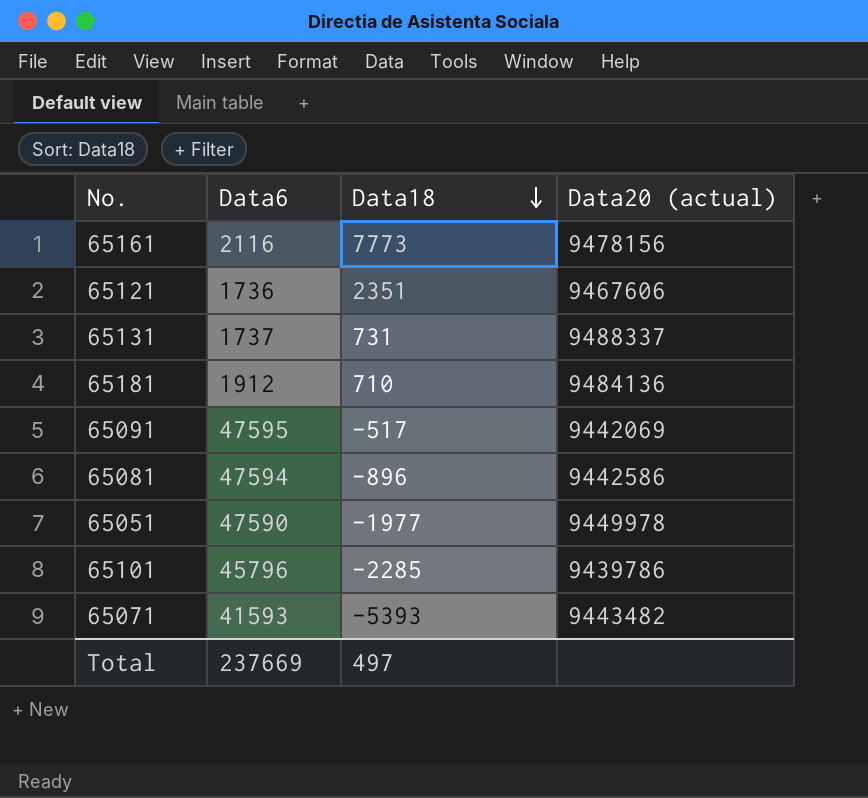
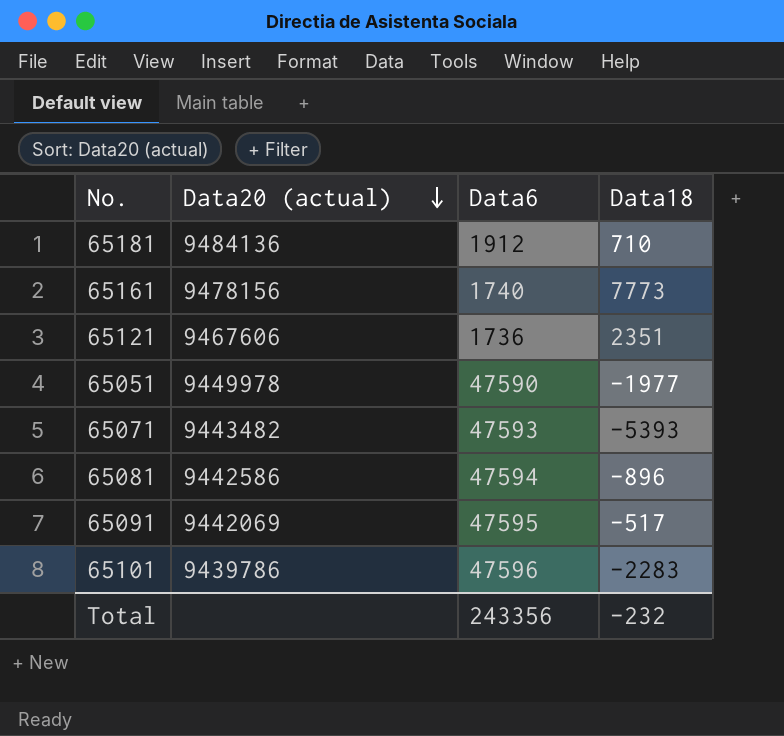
row order: Data18 descending -> Data20 (actual) descending
column Data20 (actual) | position: 4 -> 2
row 65131: 1737 | 731 | 9488337 -> none
65161 | Data6: 2116 -> 1740
65071 | Data6: 41593 -> 47593
65101 | Data6: 45796 -> 47596
65101 | Data18: -2285 -> -2283
Total | Data6: 237669 -> 243356
Total | Data18: 497 -> -232

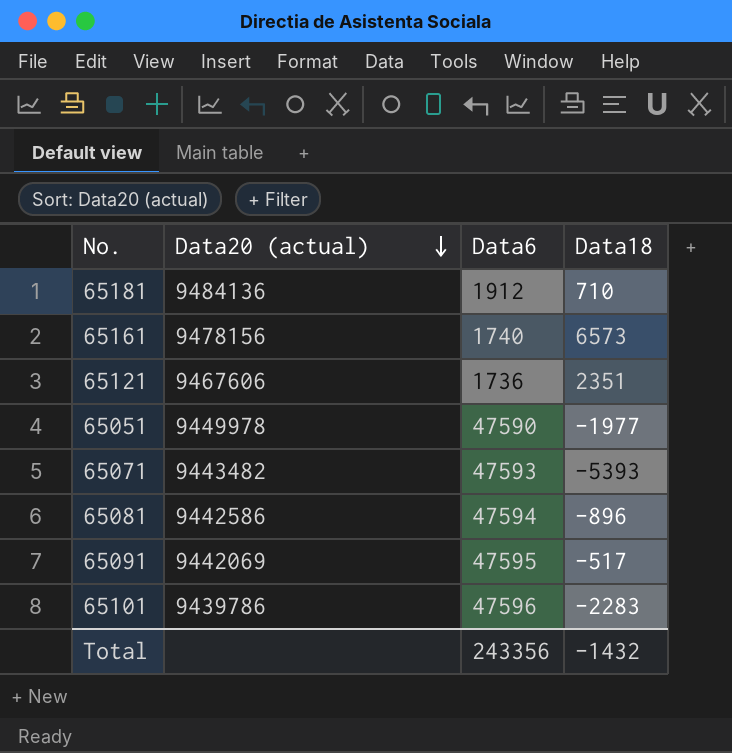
65161 | Data18: 7773 -> 6573
Total | Data18: -232 -> -1432

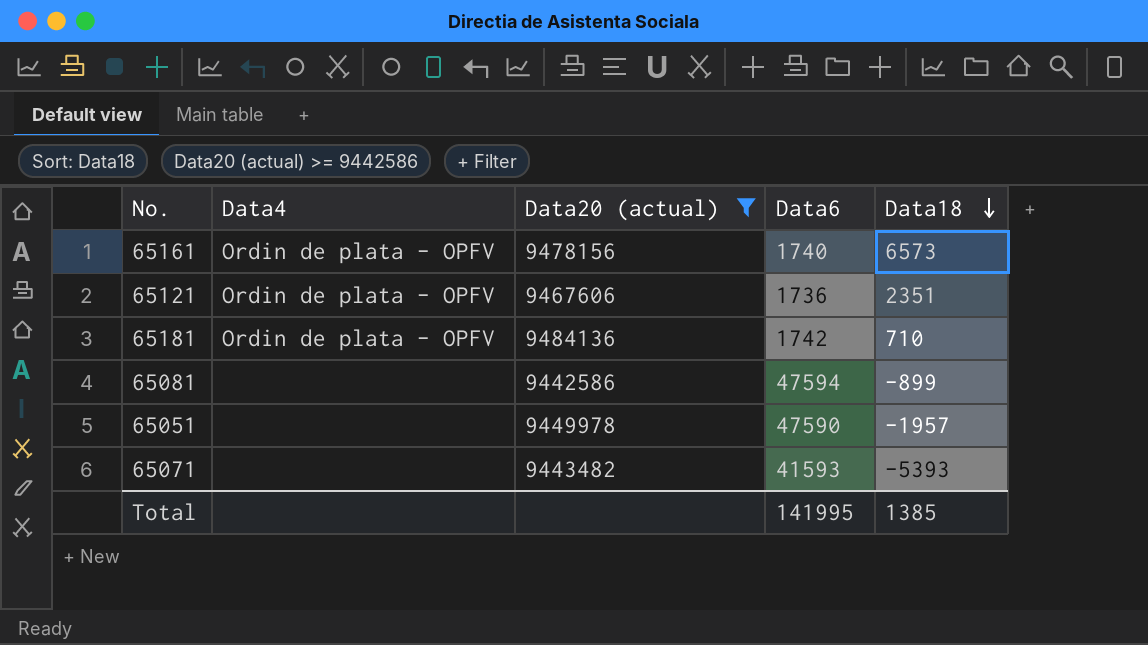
filter: none -> Data20 (actual) >= 9442586
row order: Data20 (actual) descending -> Data18 descending
column Data4 | position: none -> 2
65181 | Data6: 1912 -> 1742
65081 | Data18: -896 -> -899
65051 | Data18: -1977 -> -1957
65071 | Data6: 47593 -> 41593
Total | Data6: 243356 -> 141995
Total | Data18: -1432 -> 1385

